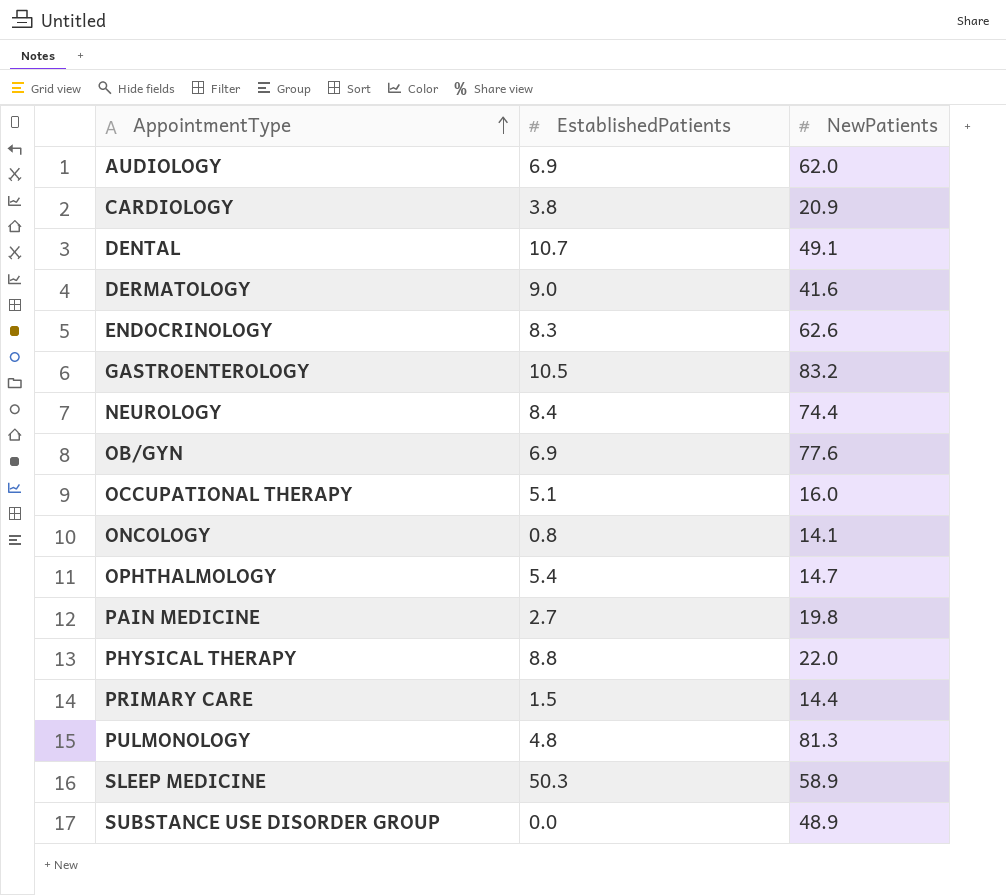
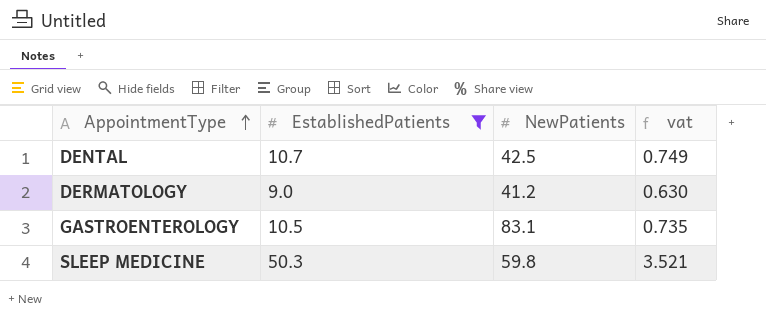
filter: none -> EstablishedPatients >= 9.0
column vat | formula: none -> [EstablishedPatients] * 0.07
DENTAL | NewPatients: 49.1 -> 42.5
DERMATOLOGY | NewPatients: 41.6 -> 41.2
GASTROENTEROLOGY | NewPatients: 83.2 -> 83.1
SLEEP MEDICINE | NewPatients: 58.9 -> 59.8

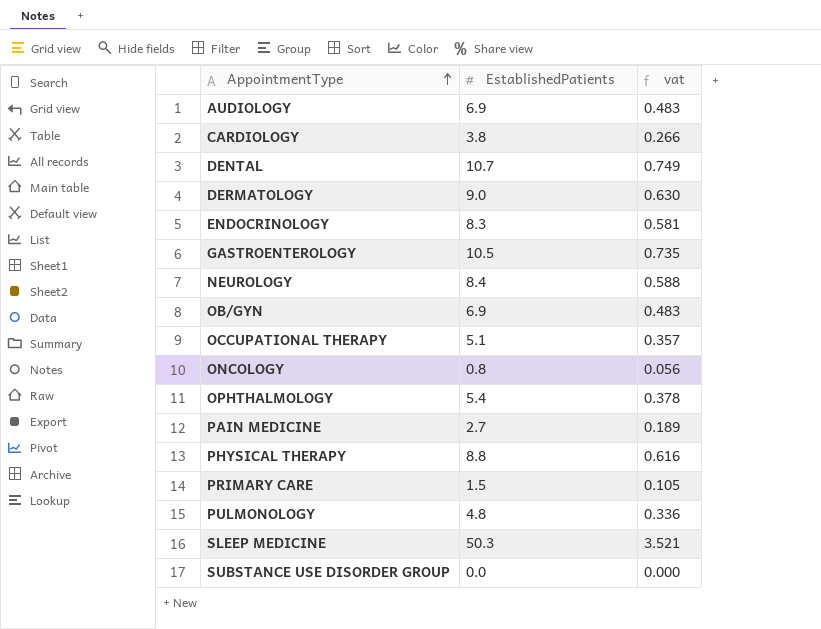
filter: EstablishedPatients >= 9.0 -> none
column NewPatients | position: 3 -> none

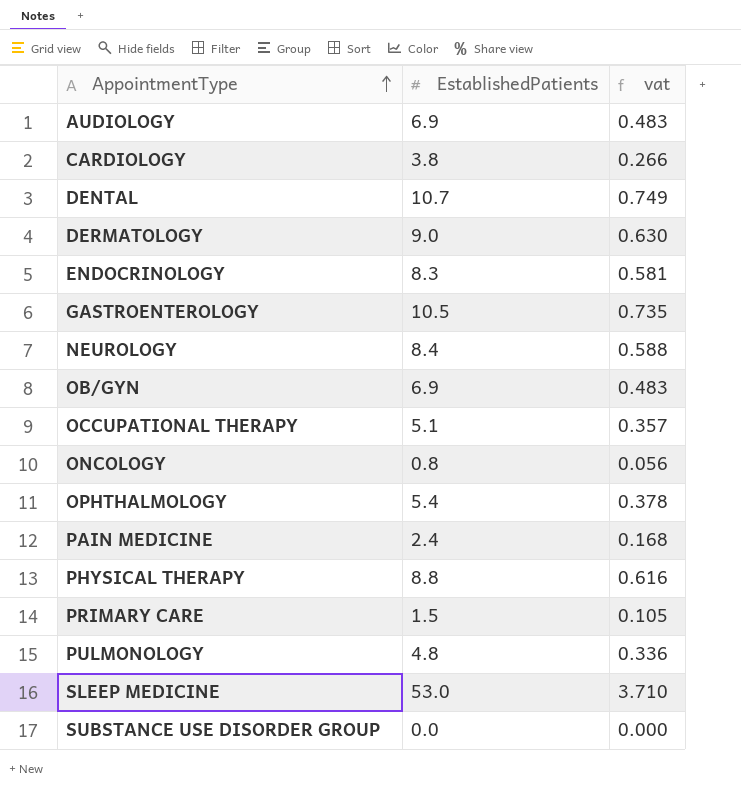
PAIN MEDICINE | EstablishedPatients: 2.7 -> 2.4
PAIN MEDICINE | vat: 0.189 -> 0.168
SLEEP MEDICINE | EstablishedPatients: 50.3 -> 53.0
SLEEP MEDICINE | vat: 3.521 -> 3.710

